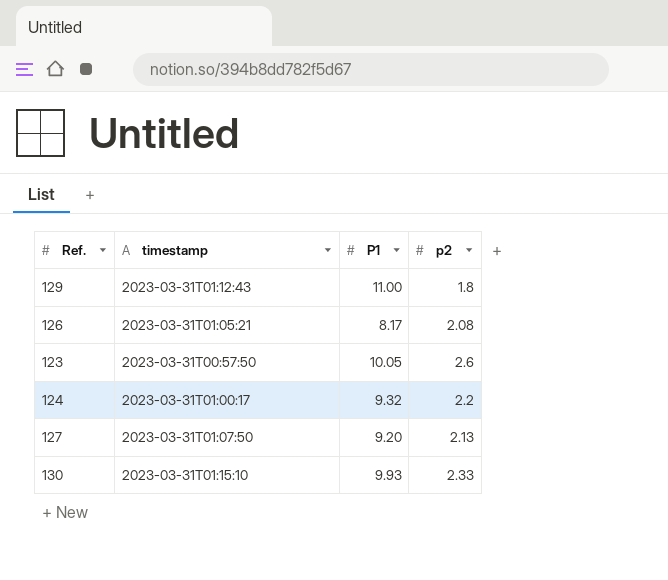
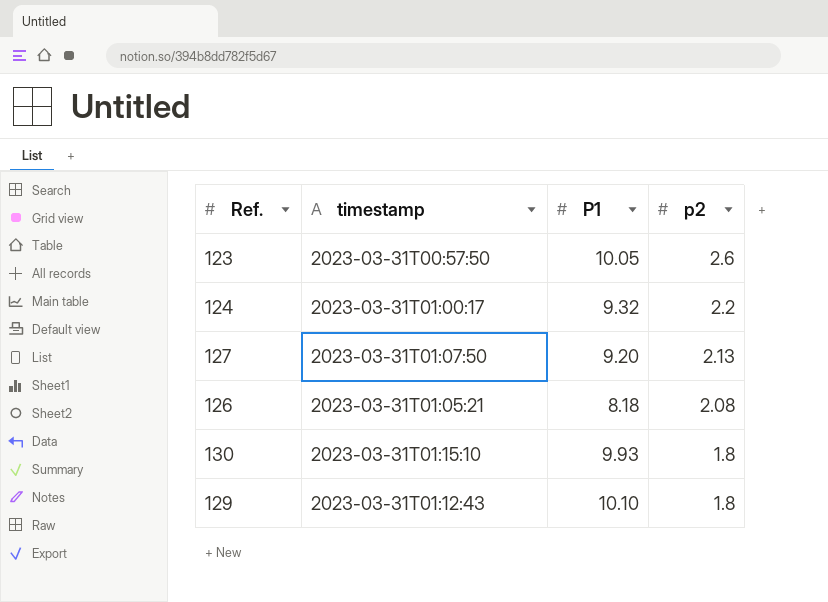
row order: none -> p2 descending
126 | P1: 8.17 -> 8.18
130 | p2: 2.33 -> 1.8
129 | P1: 11.00 -> 10.10

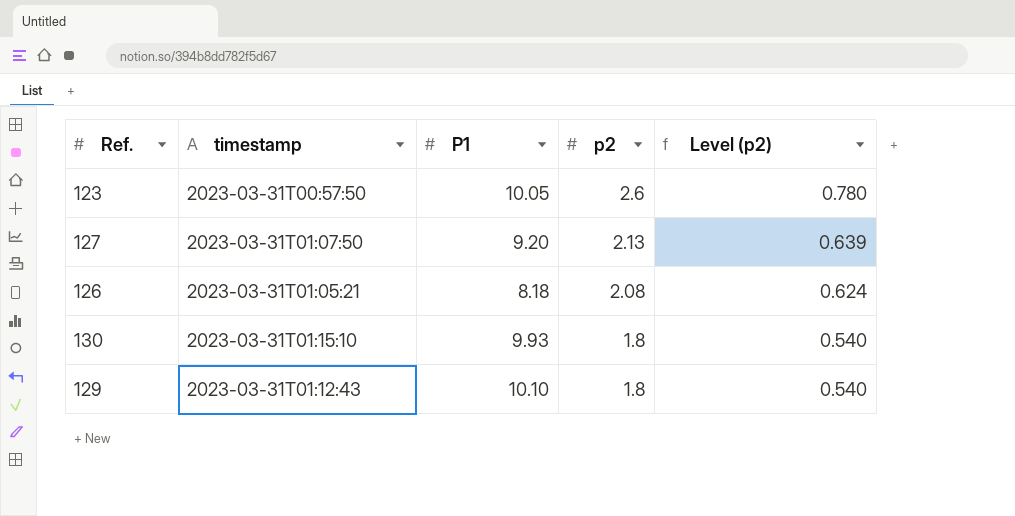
column Level (p2) | formula: none -> [p2] * 0.3
row 124: 2023-03-31T01:00:17 | 9.32 | 2.2 -> none

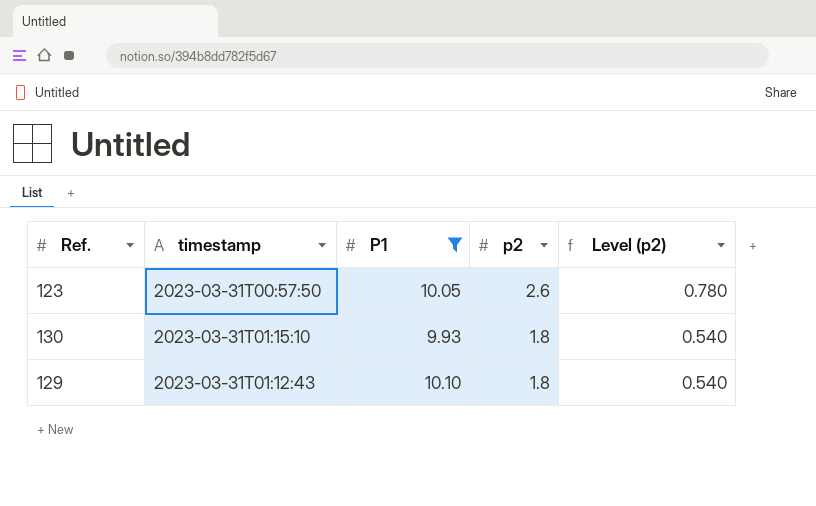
filter: none -> P1 >= 9.93

